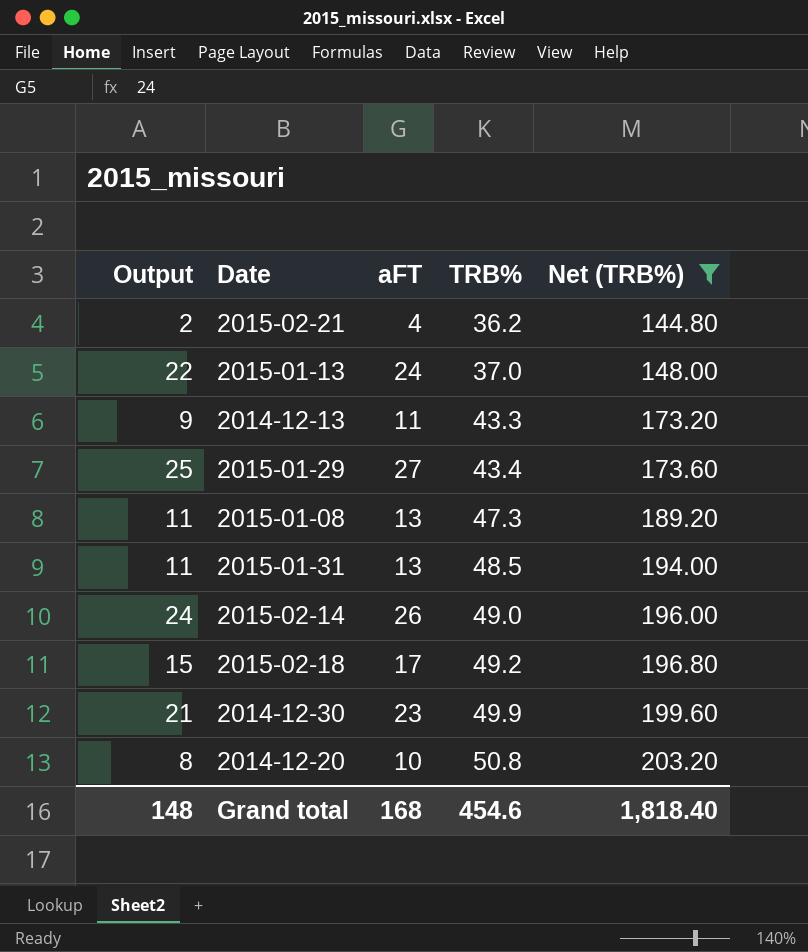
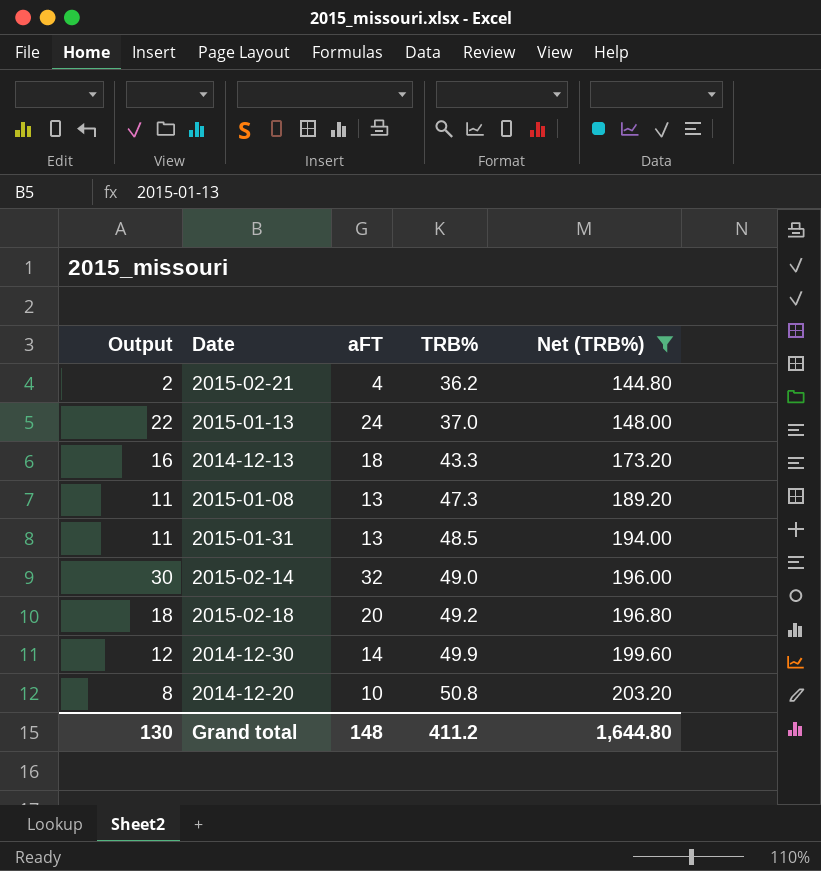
row 2015-01-29: 25 | 27 | 43.4 | 173.60 -> none
2014-12-13 | Output: 9 -> 16
2014-12-13 | aFT: 11 -> 18
2015-02-14 | Output: 24 -> 30
2015-02-14 | aFT: 26 -> 32
2015-02-18 | Output: 15 -> 18
2015-02-18 | aFT: 17 -> 20
2014-12-30 | Output: 21 -> 12
2014-12-30 | aFT: 23 -> 14
Grand total | Output: 148 -> 130
Grand total | aFT: 168 -> 148
Grand total | TRB%: 454.6 -> 411.2
Grand total | Net (TRB%): 1,818.40 -> 1,644.80

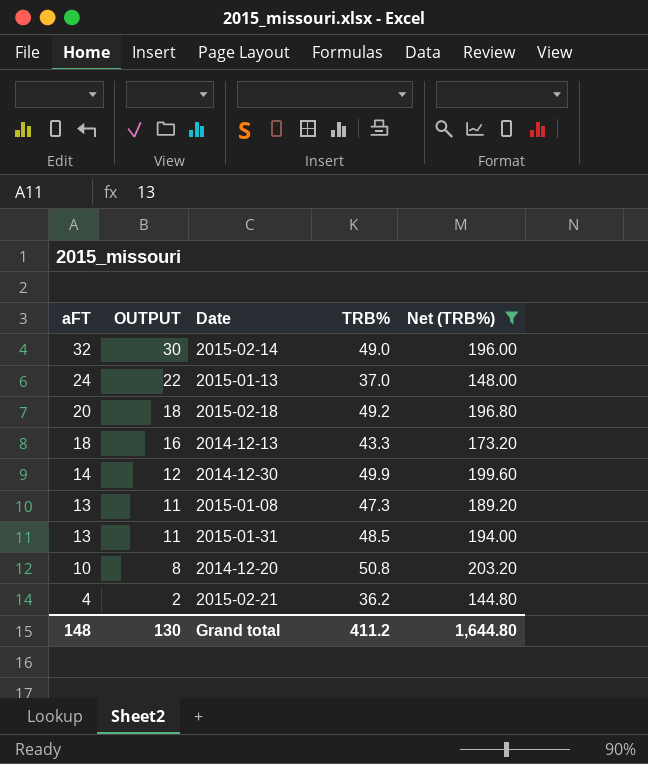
row order: TRB% ascending -> aFT descending
column aFT | position: 3 -> 1
column name: Output -> OUTPUT

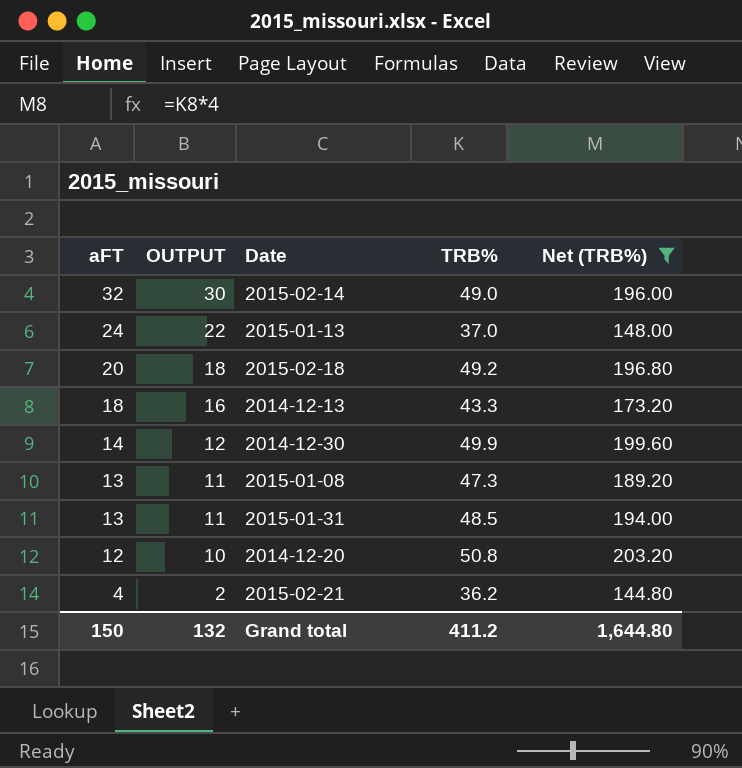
2014-12-20 | aFT: 10 -> 12
2014-12-20 | OUTPUT: 8 -> 10
Grand total | aFT: 148 -> 150
Grand total | OUTPUT: 130 -> 132

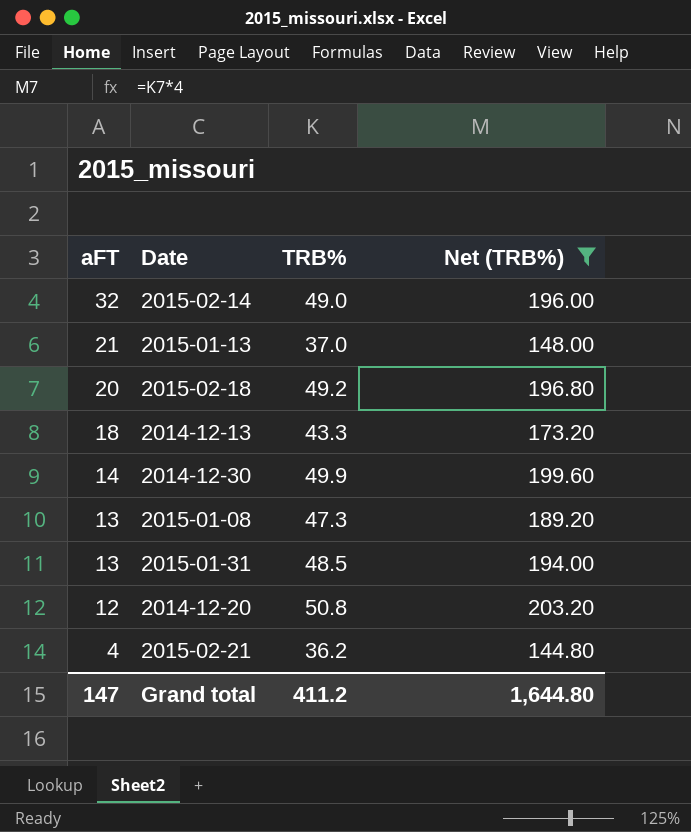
column OUTPUT | formula: [aFT] - 2 -> none
2015-01-13 | aFT: 24 -> 21
Grand total | aFT: 150 -> 147

